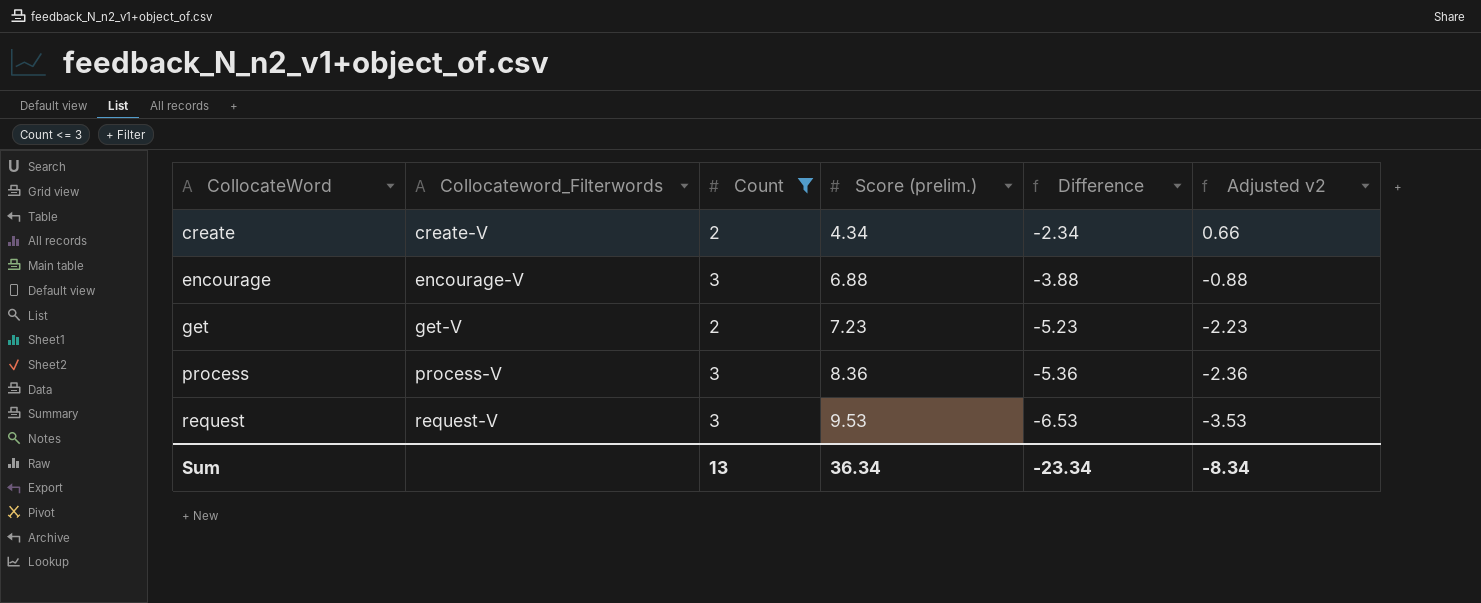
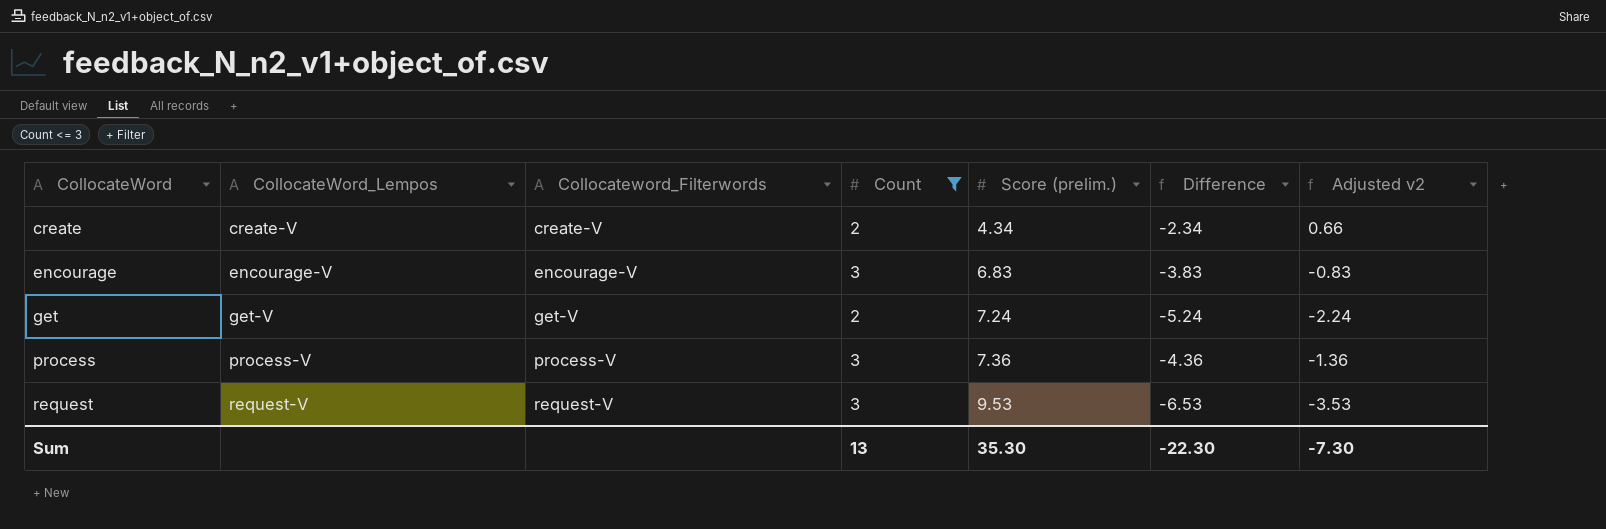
column CollocateWord_Lempos | position: none -> 2
encourage | Score (prelim.): 6.88 -> 6.83
encourage | Difference: -3.88 -> -3.83
encourage | Adjusted v2: -0.88 -> -0.83
get | Score (prelim.): 7.23 -> 7.24
get | Difference: -5.23 -> -5.24
get | Adjusted v2: -2.23 -> -2.24
process | Score (prelim.): 8.36 -> 7.36
process | Difference: -5.36 -> -4.36
process | Adjusted v2: -2.36 -> -1.36
Sum | Score (prelim.): 36.34 -> 35.30
Sum | Difference: -23.34 -> -22.30
Sum | Adjusted v2: -8.34 -> -7.30

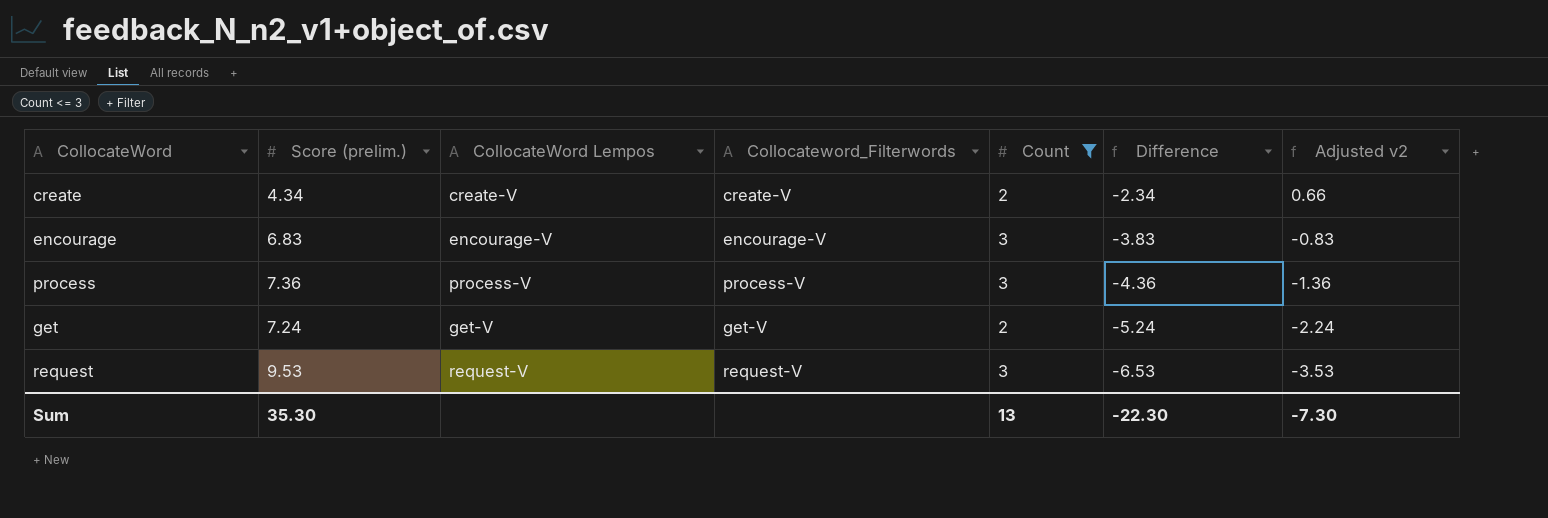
row order: CollocateWord ascending -> Difference descending
column Score (prelim.) | position: 5 -> 2
column name: CollocateWord_Lempos -> CollocateWord Lempos

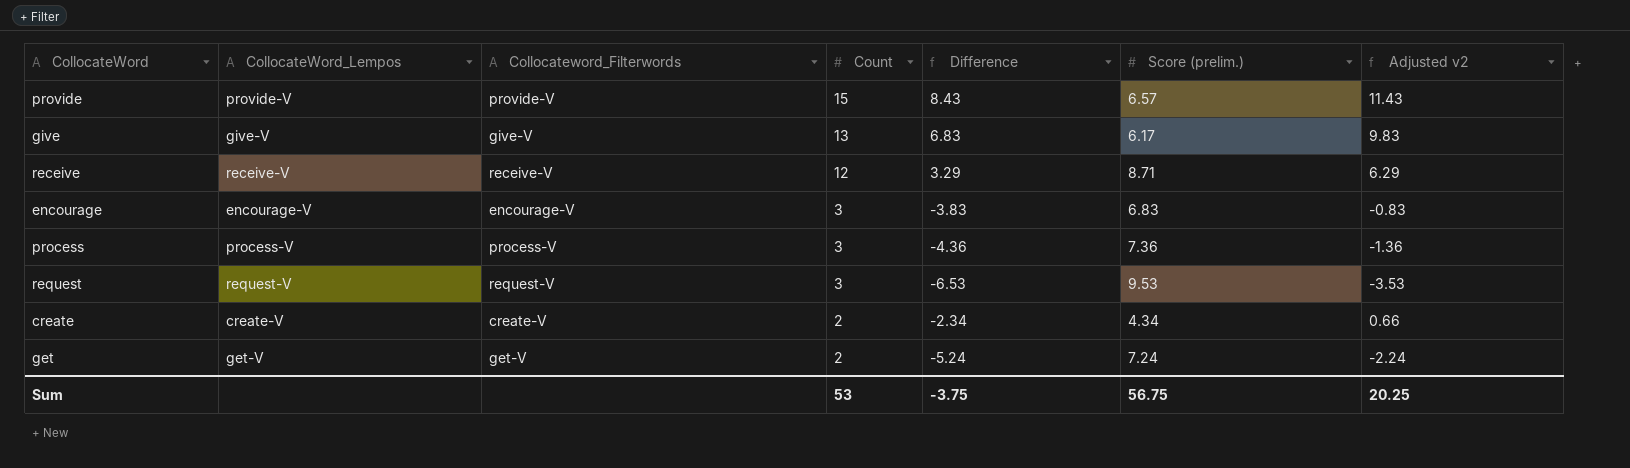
filter: Count <= 3 -> none
row order: Difference descending -> Count descending
column name: CollocateWord Lempos -> CollocateWord_Lempos
column Score (prelim.) | position: 2 -> 6
Sum | Count: 13 -> 53
Sum | Difference: -22.30 -> -3.75
Sum | Score (prelim.): 35.30 -> 56.75
Sum | Adjusted v2: -7.30 -> 20.25

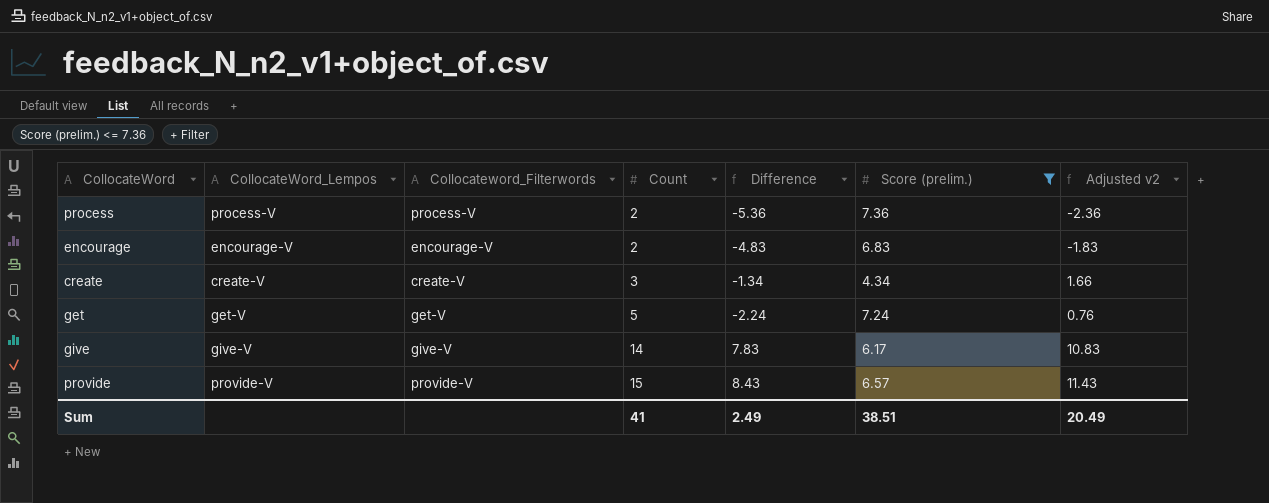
filter: none -> Score (prelim.) <= 7.36
row order: Count descending -> Count ascending
process | Count: 3 -> 2
process | Difference: -4.36 -> -5.36
process | Adjusted v2: -1.36 -> -2.36
encourage | Count: 3 -> 2
encourage | Difference: -3.83 -> -4.83
encourage | Adjusted v2: -0.83 -> -1.83
create | Count: 2 -> 3
create | Difference: -2.34 -> -1.34
create | Adjusted v2: 0.66 -> 1.66
get | Count: 2 -> 5
get | Difference: -5.24 -> -2.24
get | Adjusted v2: -2.24 -> 0.76
give | Count: 13 -> 14
give | Difference: 6.83 -> 7.83
give | Adjusted v2: 9.83 -> 10.83
Sum | Count: 53 -> 41
Sum | Difference: -3.75 -> 2.49
Sum | Score (prelim.): 56.75 -> 38.51
Sum | Adjusted v2: 20.25 -> 20.49

